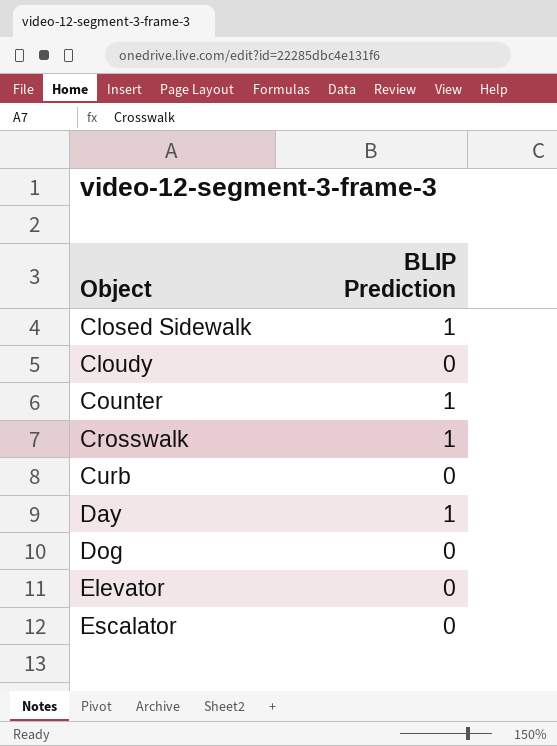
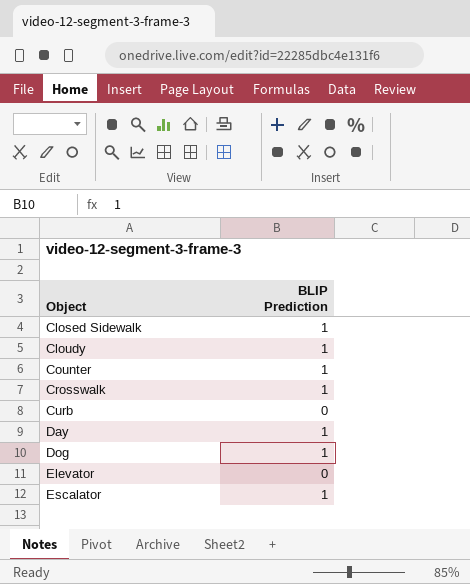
Cloudy | BLIP Prediction: 0 -> 1
Dog | BLIP Prediction: 0 -> 1
Escalator | BLIP Prediction: 0 -> 1

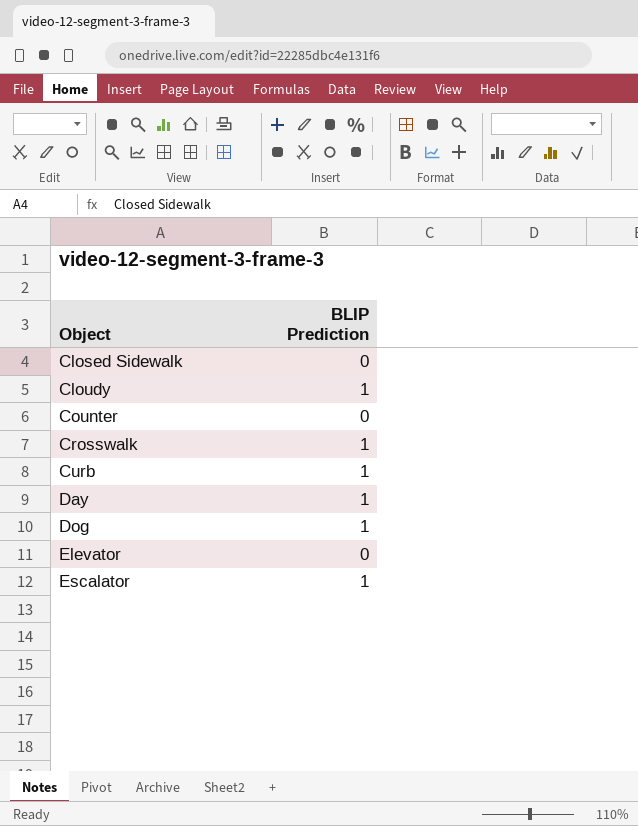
Closed Sidewalk | BLIP Prediction: 1 -> 0
Counter | BLIP Prediction: 1 -> 0
Curb | BLIP Prediction: 0 -> 1

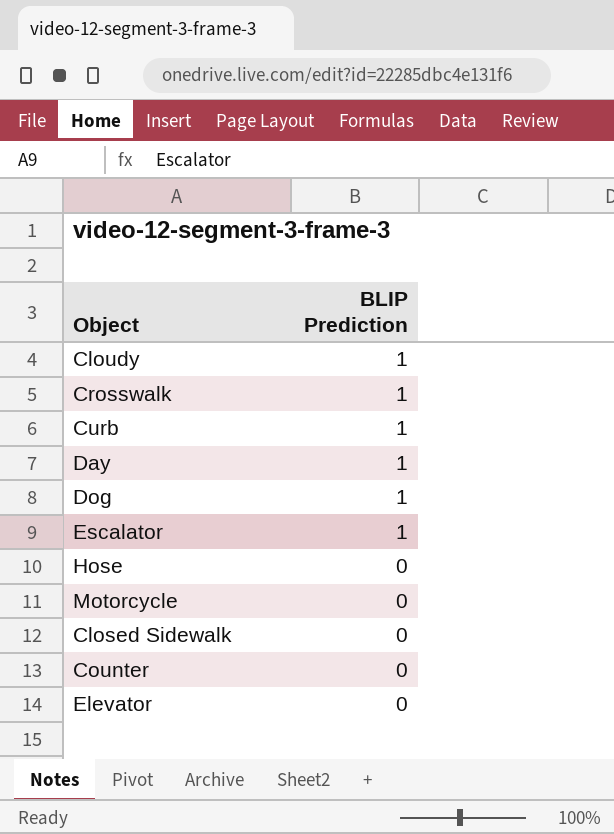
row order: Object ascending -> BLIP Prediction descending
row Hose: none -> 0
row Motorcycle: none -> 0

